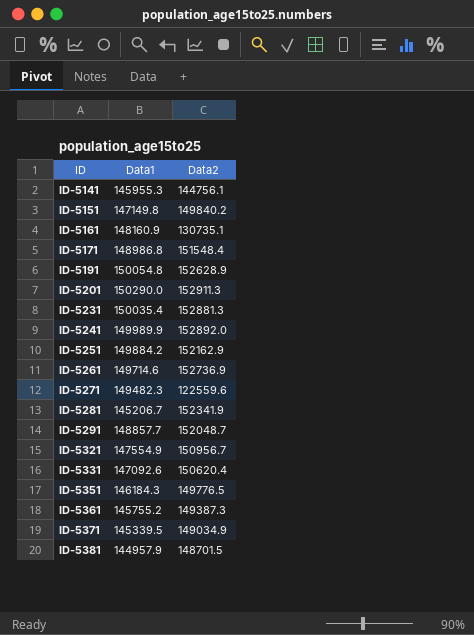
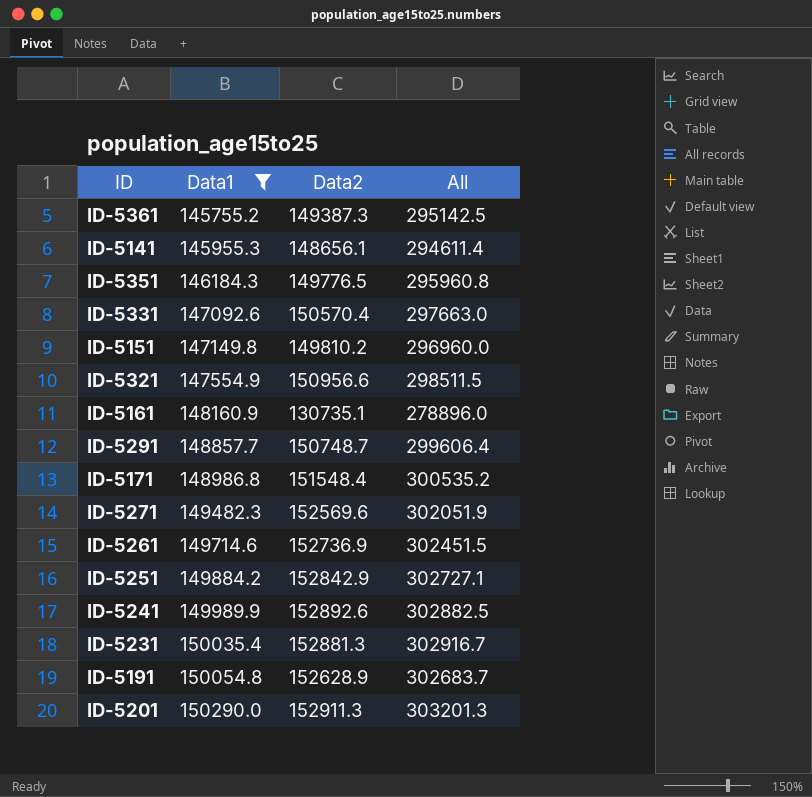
filter: none -> Data1 >= 145755.2
row order: ID ascending -> Data1 ascending
column All | formula: none -> [Data1] + [Data2]
ID-5141 | Data2: 144756.1 -> 148656.1
ID-5331 | Data2: 150620.4 -> 150570.4
ID-5151 | Data2: 149840.2 -> 149810.2
ID-5321 | Data2: 150956.7 -> 150956.6
ID-5291 | Data2: 152048.7 -> 150748.7
ID-5271 | Data2: 122559.6 -> 152569.6
ID-5251 | Data2: 152162.9 -> 152842.9
ID-5241 | Data2: 152892.0 -> 152892.6

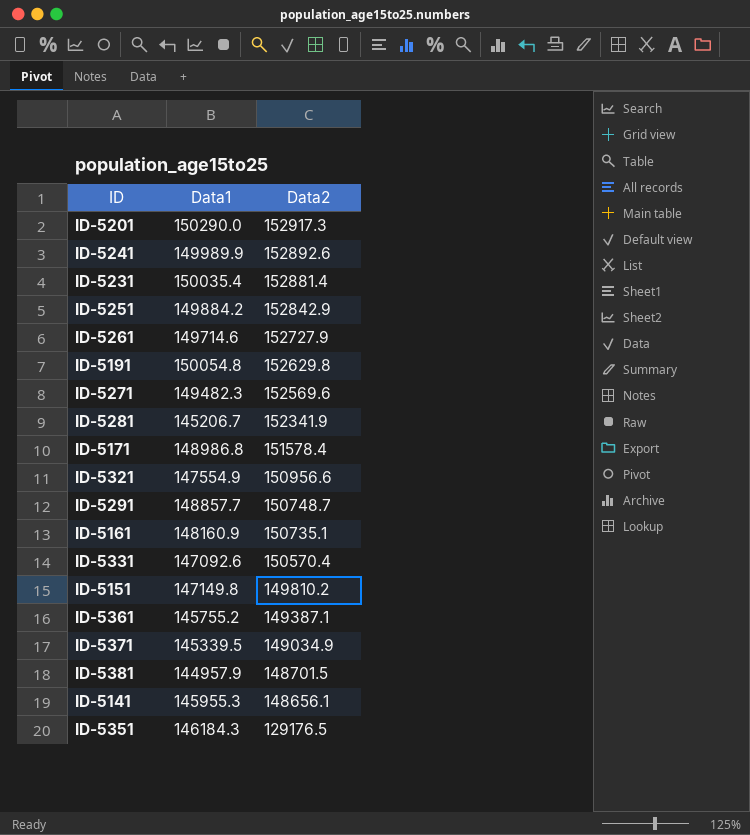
filter: Data1 >= 145755.2 -> none
row order: Data1 ascending -> Data2 descending
column All | formula: [Data1] + [Data2] -> none
ID-5201 | Data2: 152911.3 -> 152917.3
ID-5231 | Data2: 152881.3 -> 152881.4
ID-5261 | Data2: 152736.9 -> 152727.9
ID-5191 | Data2: 152628.9 -> 152629.8
ID-5171 | Data2: 151548.4 -> 151578.4
ID-5161 | Data2: 130735.1 -> 150735.1
ID-5361 | Data2: 149387.3 -> 149387.1
ID-5351 | Data2: 149776.5 -> 129176.5

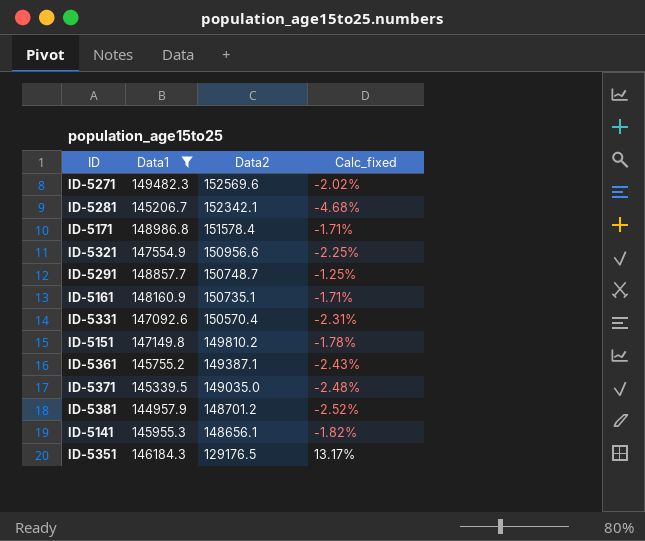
filter: none -> Data1 <= 149482.3
column Calc_fixed | formula: none -> ([Data1] - [Data2]) / [Data2]
ID-5281 | Data2: 152341.9 -> 152342.1
ID-5371 | Data2: 149034.9 -> 149035.0
ID-5381 | Data2: 148701.5 -> 148701.2

